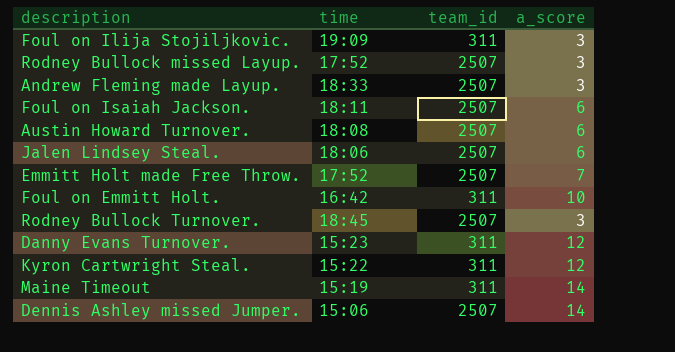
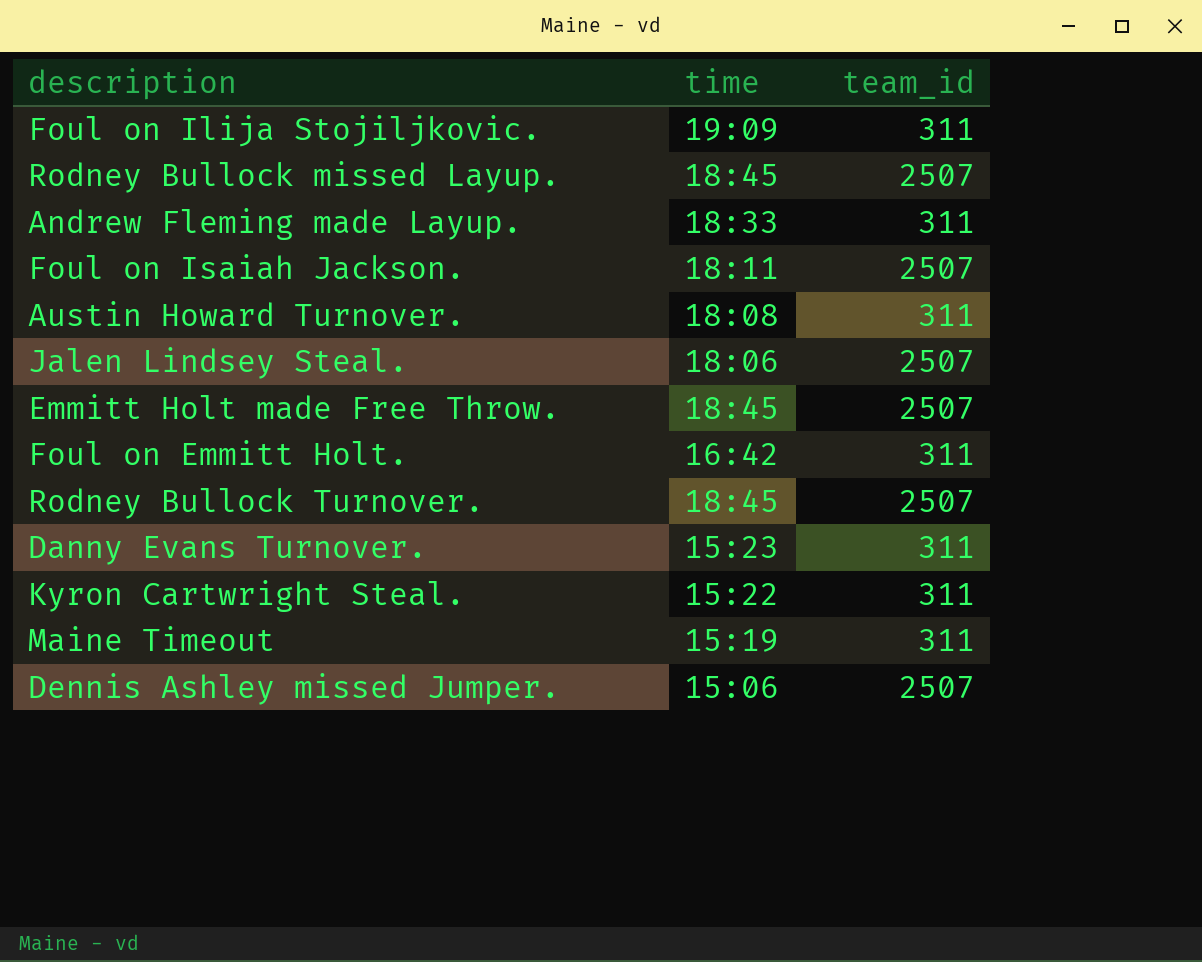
column a_score | position: 4 -> none
Rodney Bullock missed Layup. | time: 17:52 -> 18:45
Andrew Fleming made Layup. | team_id: 2507 -> 311
Austin Howard Turnover. | team_id: 2507 -> 311
Emmitt Holt made Free Throw. | time: 17:52 -> 18:45

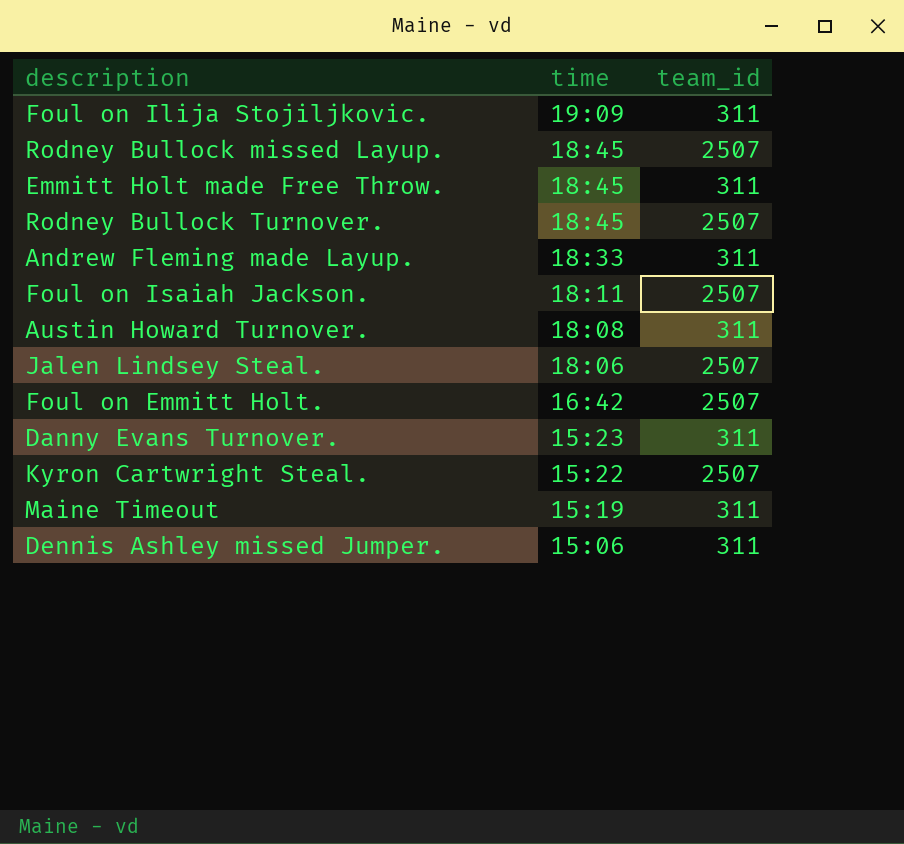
row order: none -> time descending
Emmitt Holt made Free Throw. | team_id: 2507 -> 311
Foul on Emmitt Holt. | team_id: 311 -> 2507
Kyron Cartwright Steal. | team_id: 311 -> 2507
Dennis Ashley missed Jumper. | team_id: 2507 -> 311

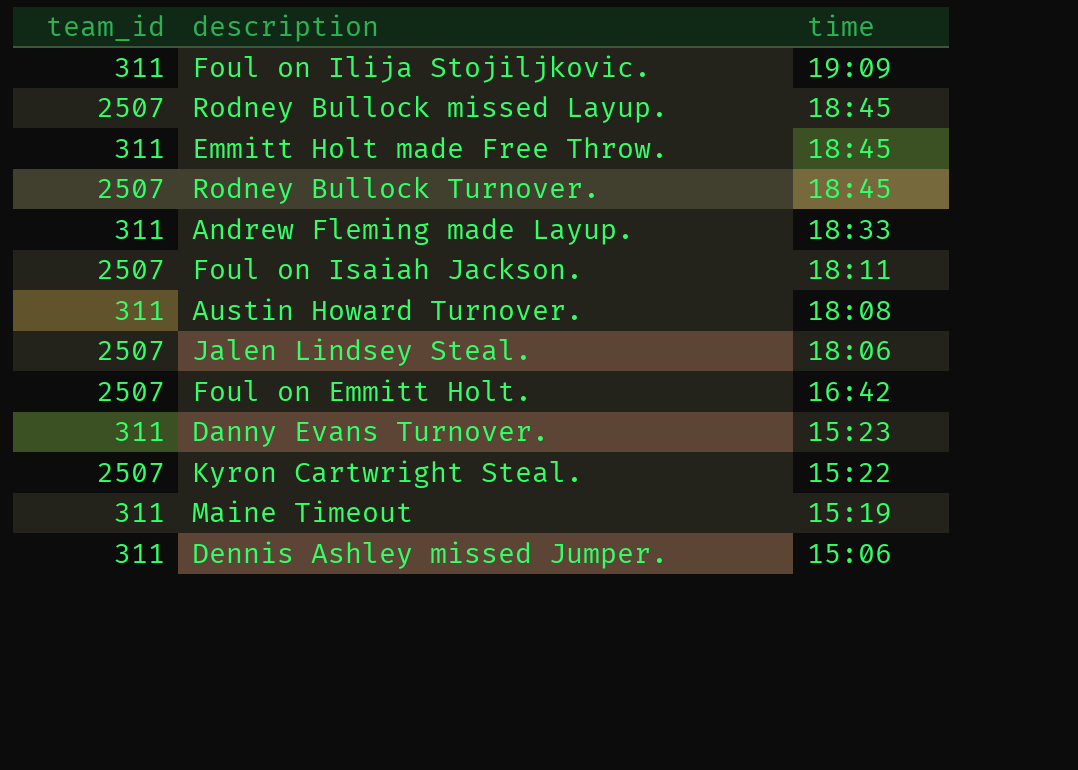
column team_id | position: 3 -> 1

